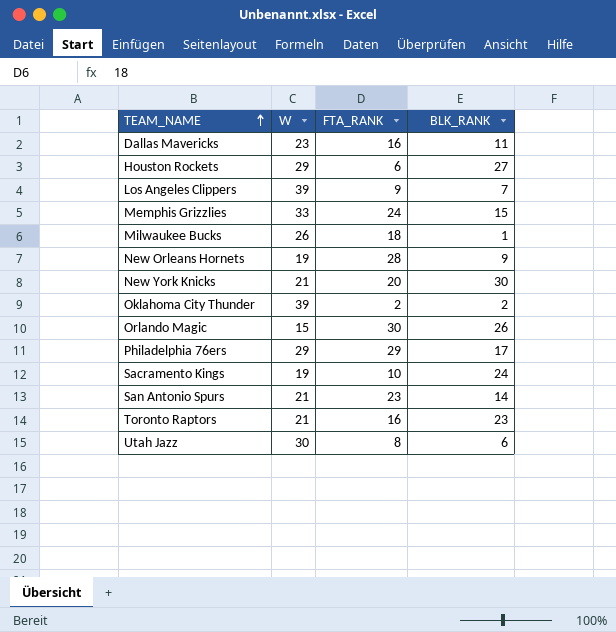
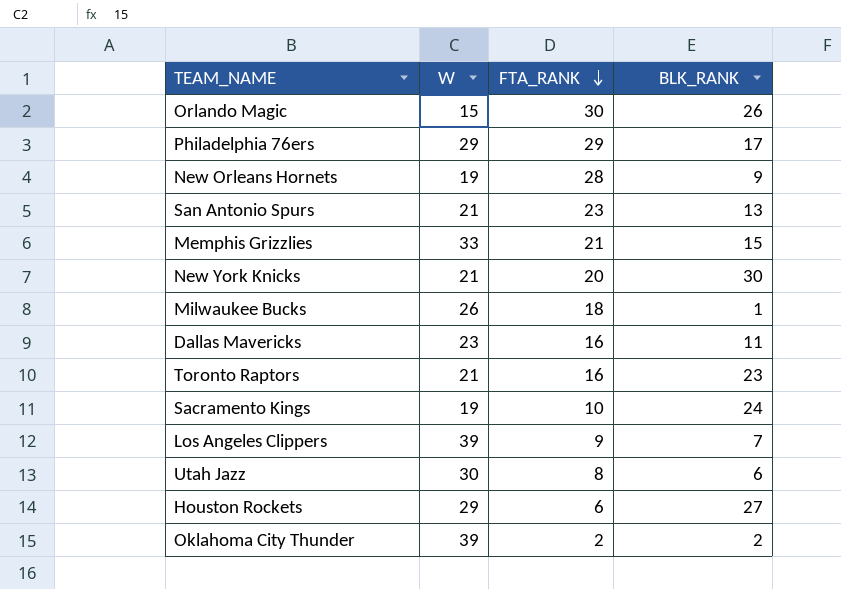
row order: TEAM_NAME ascending -> FTA_RANK descending
San Antonio Spurs | BLK_RANK: 14 -> 13
Memphis Grizzlies | FTA_RANK: 24 -> 21

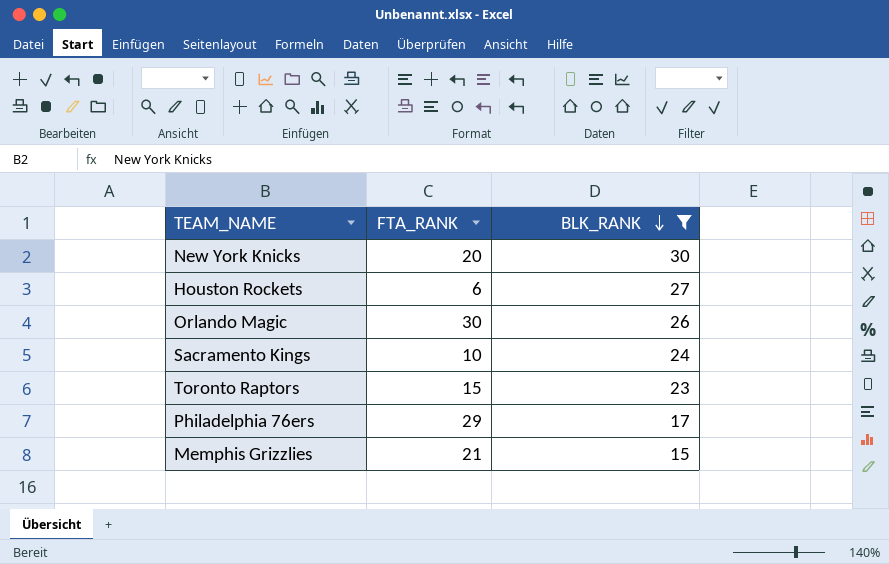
filter: none -> BLK_RANK >= 15
row order: FTA_RANK descending -> BLK_RANK descending
column W | position: 2 -> none
Toronto Raptors | FTA_RANK: 16 -> 15

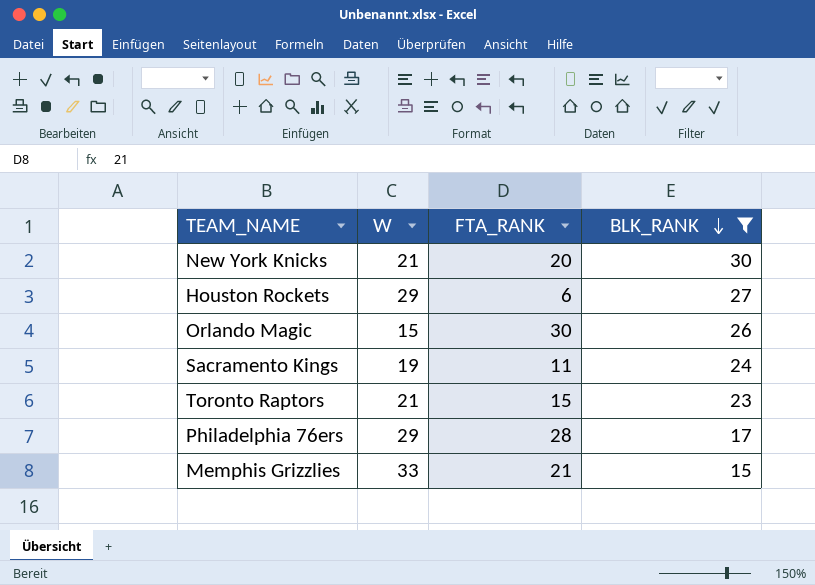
column W | position: none -> 2
Sacramento Kings | FTA_RANK: 10 -> 11
Philadelphia 76ers | FTA_RANK: 29 -> 28

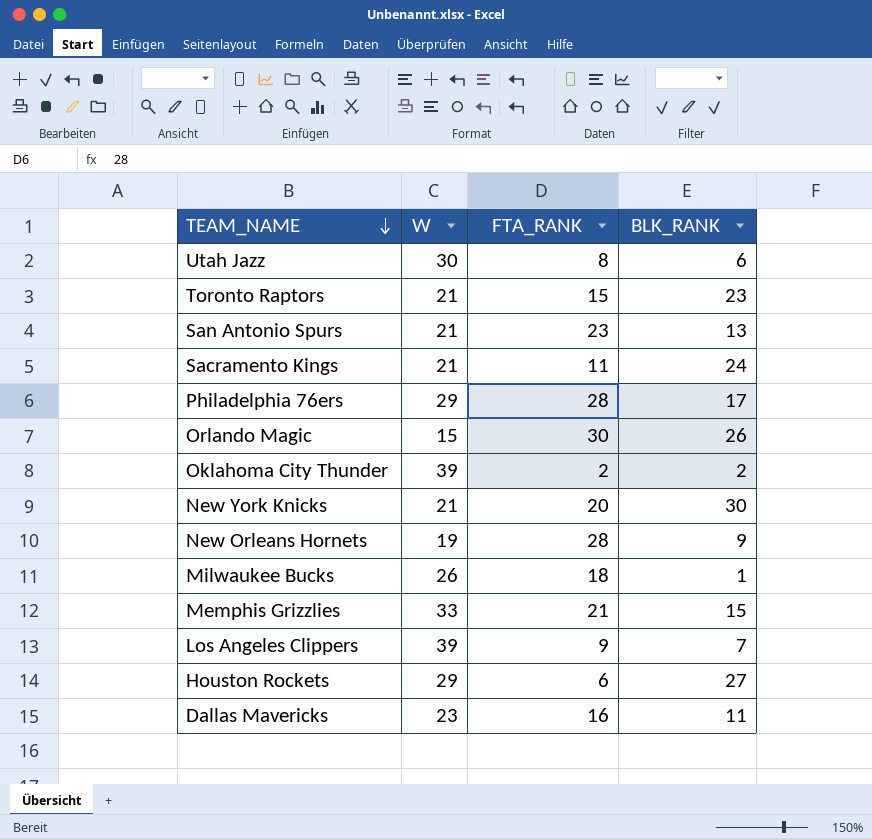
filter: BLK_RANK >= 15 -> none
row order: BLK_RANK descending -> TEAM_NAME descending
Sacramento Kings | W: 19 -> 21

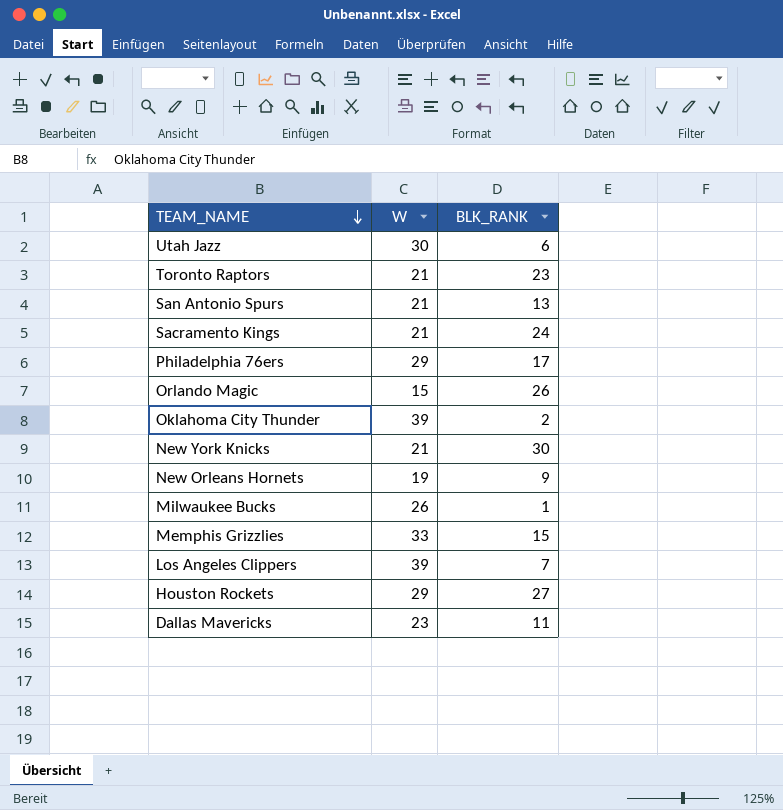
column FTA_RANK | position: 3 -> none

